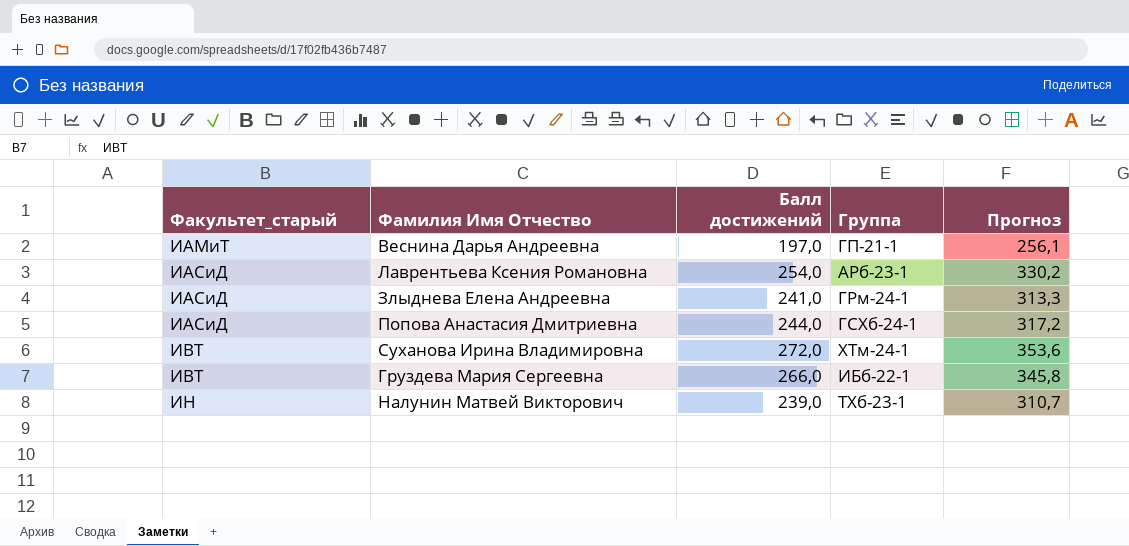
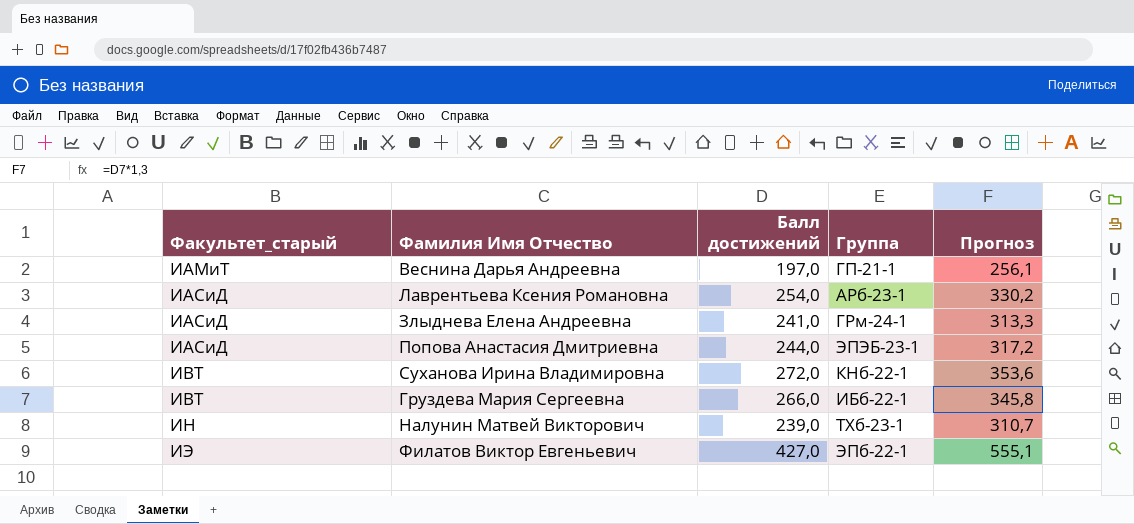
Попова Анастасия Дмитриевна | Группа: ГСХб-24-1 -> ЭПЭБ-23-1
Суханова Ирина Владимировна | Группа: ХТм-24-1 -> КНб-22-1
row Филатов Виктор Евгеньевич: none -> ИЭ | 427,0 | ЭПб-22-1 | 555,1

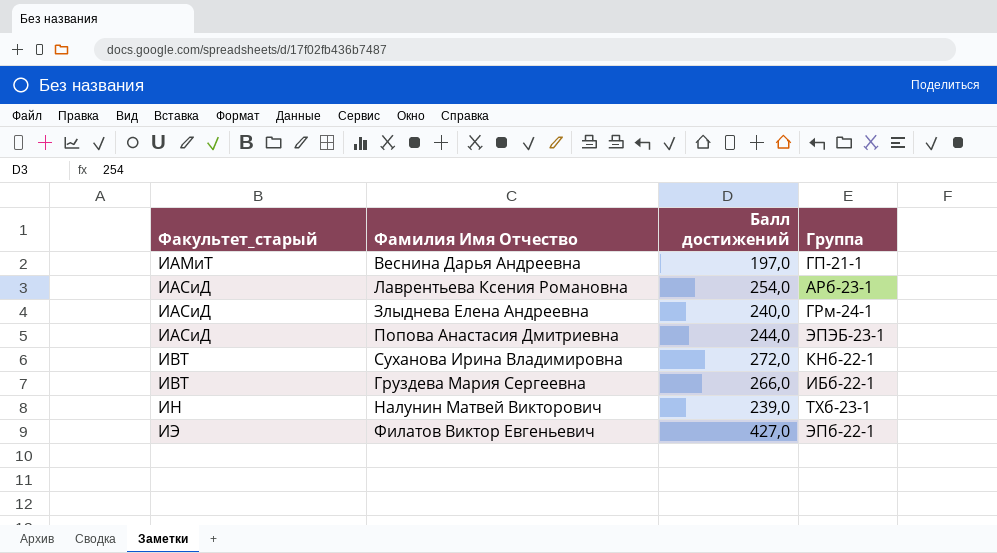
column Прогноз | formula: [Балл достижений] * 1,3 -> none
Злыднева Елена Андреевна | Балл достижений: 241,0 -> 240,0

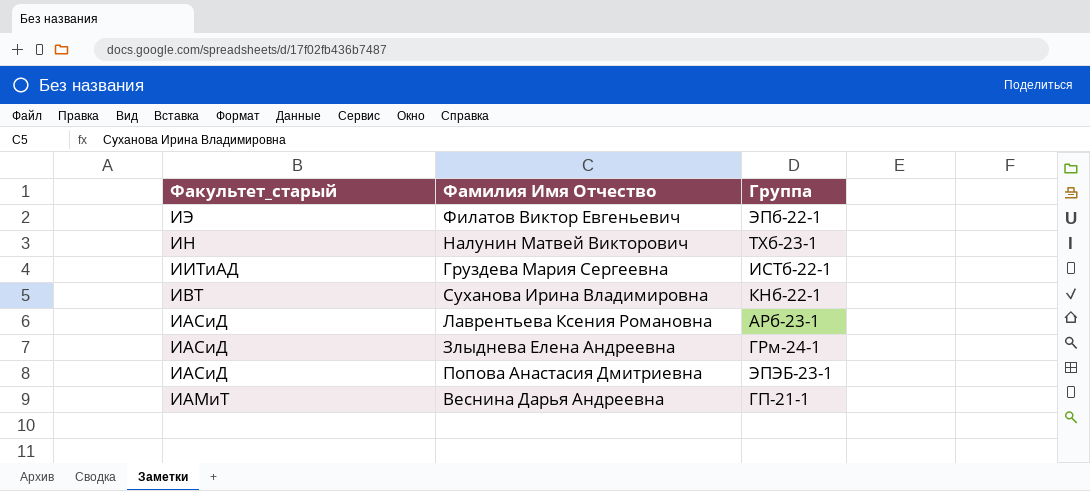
row order: Факультет_старый ascending -> Факультет_старый descending
column Балл достижений | position: 3 -> none
Груздева Мария Сергеевна | Факультет_старый: ИВТ -> ИИТиАД
Груздева Мария Сергеевна | Группа: ИБб-22-1 -> ИСТб-22-1

